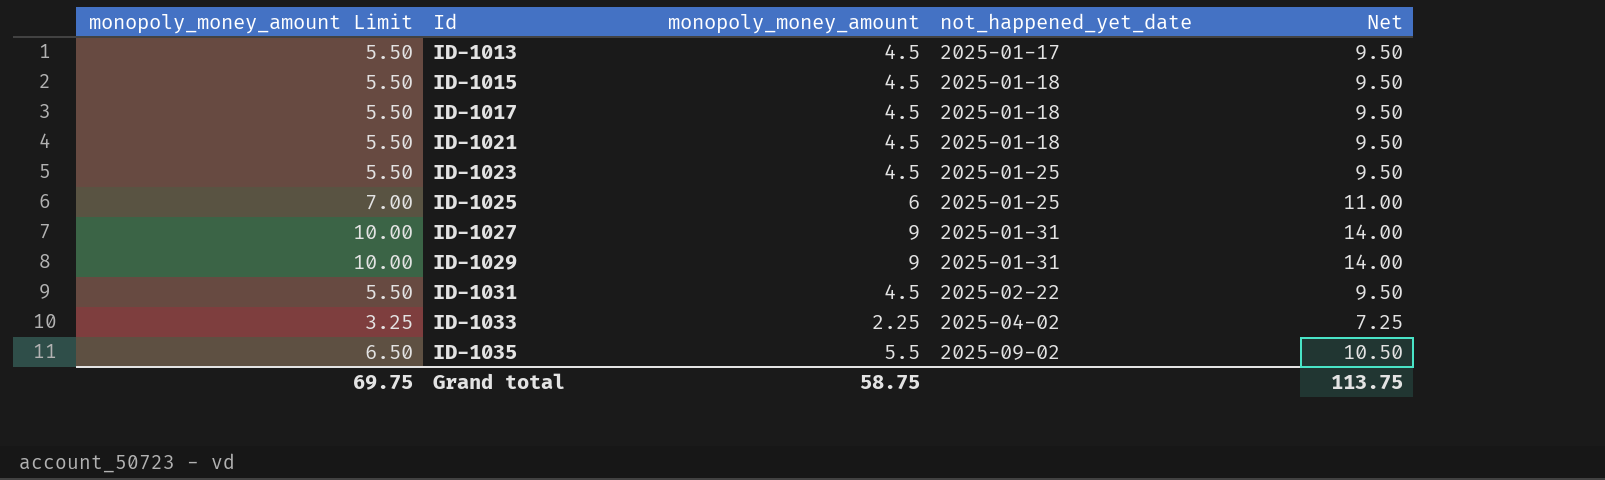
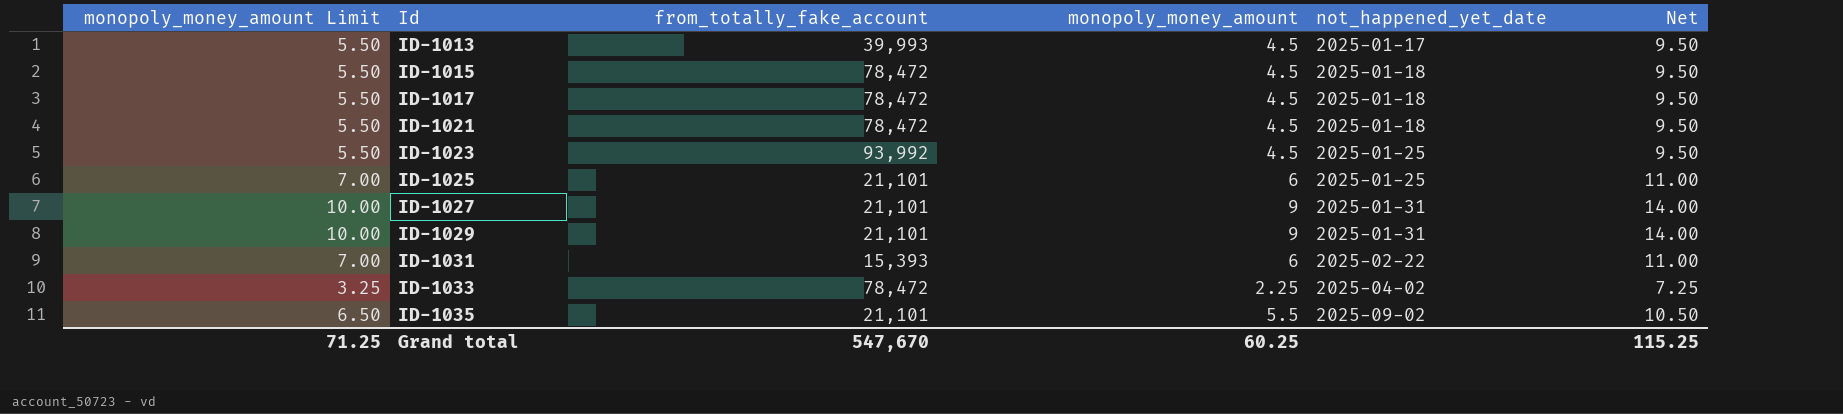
column from_totally_fake_account | position: none -> 3
ID-1031 | monopoly_money_amount Limit: 5.50 -> 7.00
ID-1031 | monopoly_money_amount: 4.5 -> 6
ID-1031 | Net: 9.50 -> 11.00
Grand total | monopoly_money_amount Limit: 69.75 -> 71.25
Grand total | monopoly_money_amount: 58.75 -> 60.25
Grand total | Net: 113.75 -> 115.25

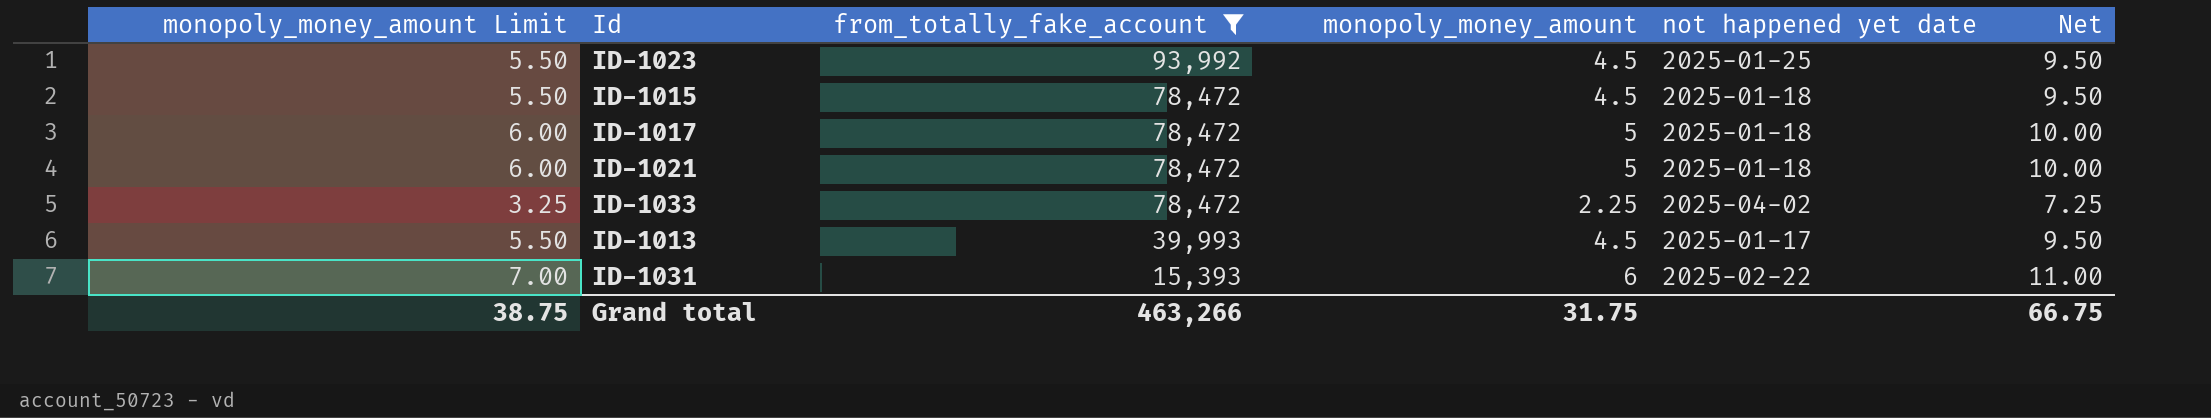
filter: none -> from_totally_fake_account != 21,101
row order: Id ascending -> from_totally_fake_account descending
column name: not_happened_yet_date -> not happened yet date
ID-1017 | monopoly_money_amount Limit: 5.50 -> 6.00
ID-1017 | monopoly_money_amount: 4.5 -> 5
ID-1017 | Net: 9.50 -> 10.00
ID-1021 | monopoly_money_amount Limit: 5.50 -> 6.00
ID-1021 | monopoly_money_amount: 4.5 -> 5
ID-1021 | Net: 9.50 -> 10.00
Grand total | monopoly_money_amount Limit: 71.25 -> 38.75
Grand total | from_totally_fake_account: 547,670 -> 463,266
Grand total | monopoly_money_amount: 60.25 -> 31.75
Grand total | Net: 115.25 -> 66.75

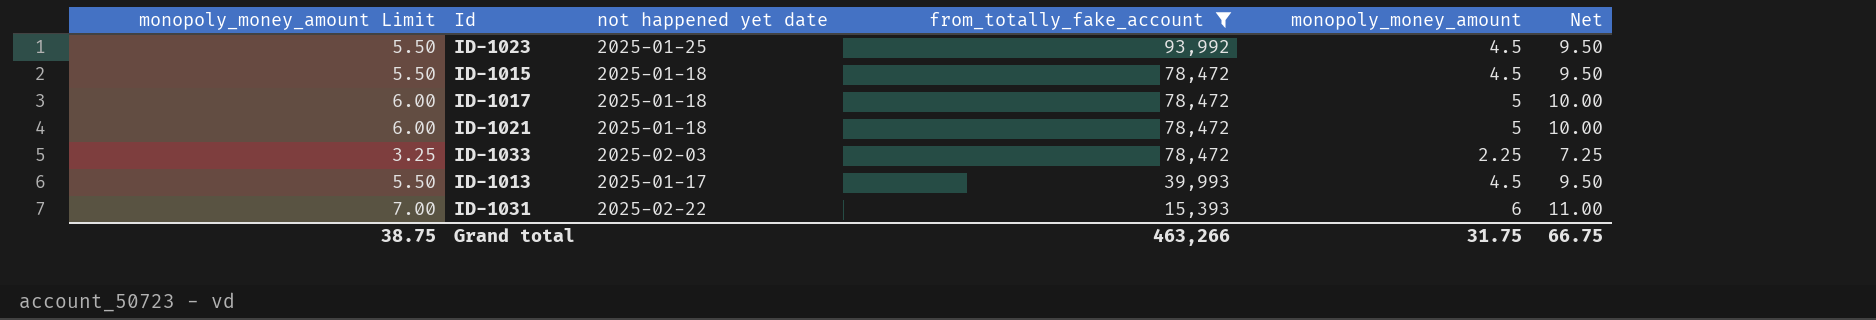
column not happened yet date | position: 5 -> 3
ID-1033 | not happened yet date: 2025-04-02 -> 2025-02-03

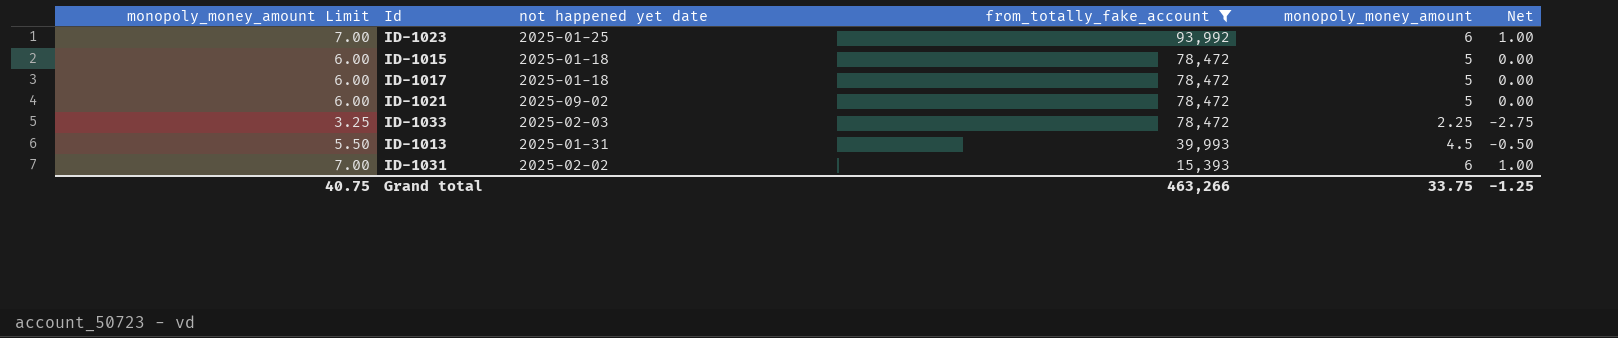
column Net | formula: [monopoly_money_amount] + 5 -> [monopoly_money_amount] - 5
ID-1023 | monopoly_money_amount Limit: 5.50 -> 7.00
ID-1023 | monopoly_money_amount: 4.5 -> 6
ID-1015 | monopoly_money_amount Limit: 5.50 -> 6.00
ID-1015 | monopoly_money_amount: 4.5 -> 5
ID-1021 | not happened yet date: 2025-01-18 -> 2025-09-02
ID-1013 | not happened yet date: 2025-01-17 -> 2025-01-31
ID-1031 | not happened yet date: 2025-02-22 -> 2025-02-02
Grand total | monopoly_money_amount Limit: 38.75 -> 40.75
Grand total | monopoly_money_amount: 31.75 -> 33.75
Grand total | Net: 66.75 -> -1.25

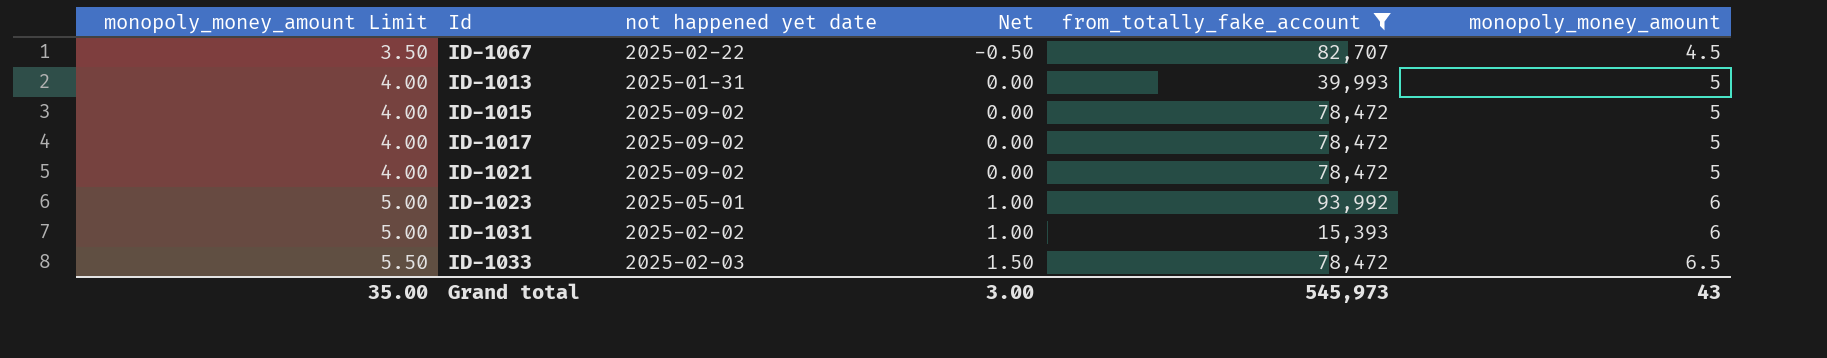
row order: from_totally_fake_account descending -> monopoly_money_amount Limit ascending
column monopoly_money_amount Limit | formula: [monopoly_money_amount] + 1 -> [monopoly_money_amount] - 1
column Net | position: 6 -> 4
row ID-1067: none -> 3.50 | 2025-02-22 | -0.50 | 82,707 | 4.5
ID-1013 | Net: -0.50 -> 0.00
ID-1013 | monopoly_money_amount: 4.5 -> 5
ID-1015 | not happened yet date: 2025-01-18 -> 2025-09-02
ID-1017 | not happened yet date: 2025-01-18 -> 2025-09-02
ID-1023 | not happened yet date: 2025-01-25 -> 2025-05-01
ID-1033 | Net: -2.75 -> 1.50
ID-1033 | monopoly_money_amount: 2.25 -> 6.5
Grand total | monopoly_money_amount Limit: 40.75 -> 35.00
Grand total | Net: -1.25 -> 3.00
Grand total | from_totally_fake_account: 463,266 -> 545,973
Grand total | monopoly_money_amount: 33.75 -> 43

